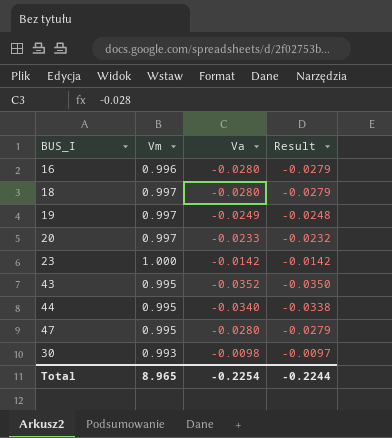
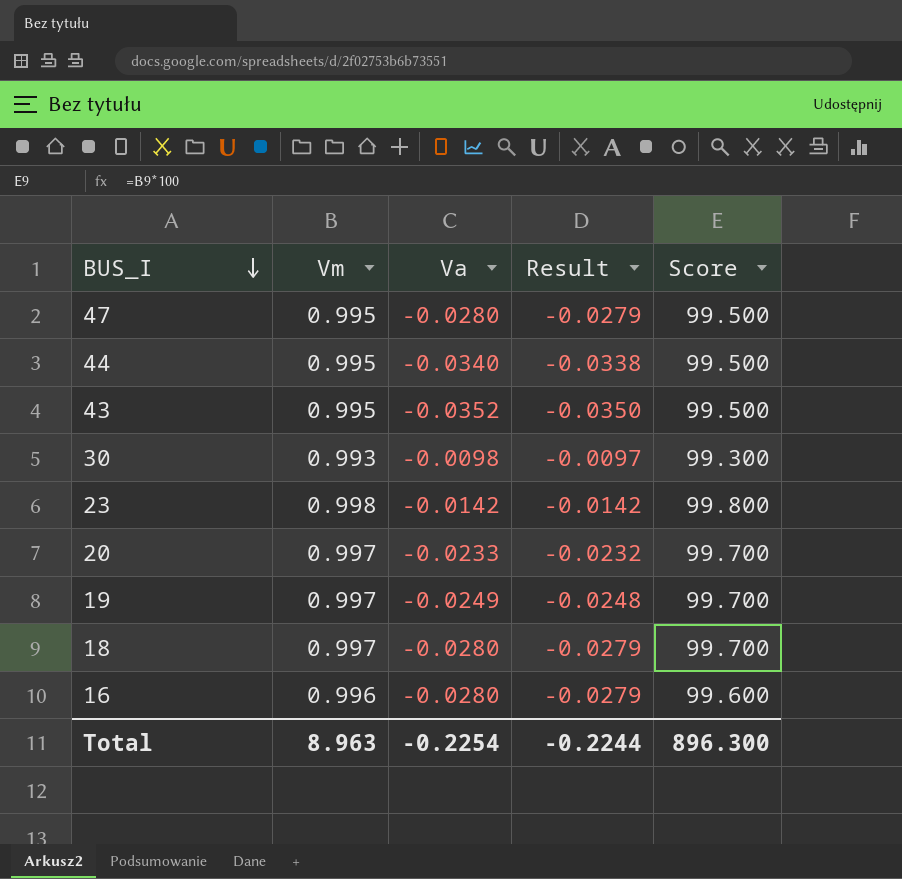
row order: none -> BUS_I descending
column Score | formula: none -> [Vm] * 100
23 | Vm: 1.000 -> 0.998
Total | Vm: 8.965 -> 8.963

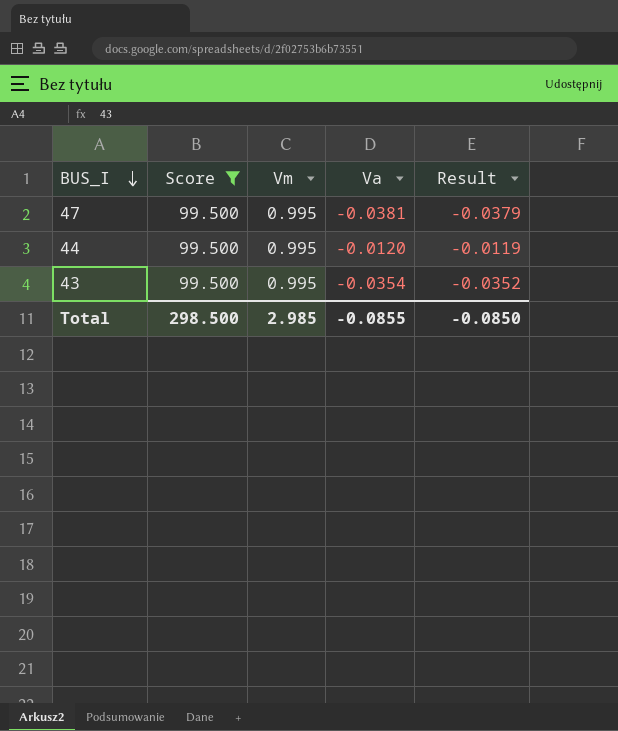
filter: none -> Score = 99.500
column Score | position: 5 -> 2
47 | Va: -0.0280 -> -0.0381
47 | Result: -0.0279 -> -0.0379
44 | Va: -0.0340 -> -0.0120
44 | Result: -0.0338 -> -0.0119
43 | Va: -0.0352 -> -0.0354
43 | Result: -0.0350 -> -0.0352
Total | Score: 896.300 -> 298.500
Total | Vm: 8.963 -> 2.985
Total | Va: -0.2254 -> -0.0855
Total | Result: -0.2244 -> -0.0850

